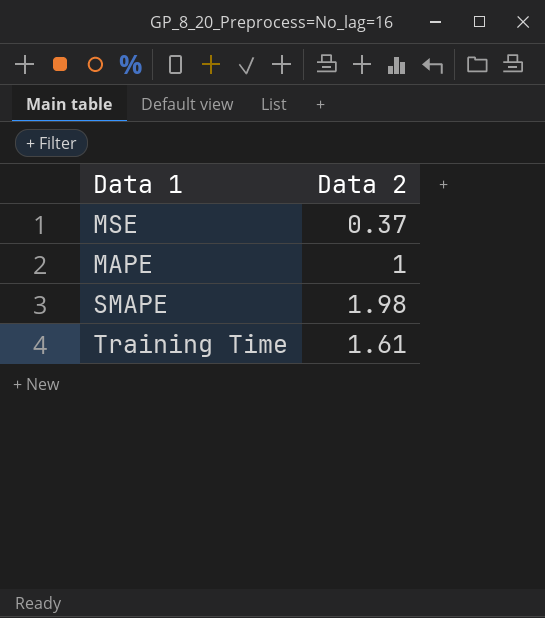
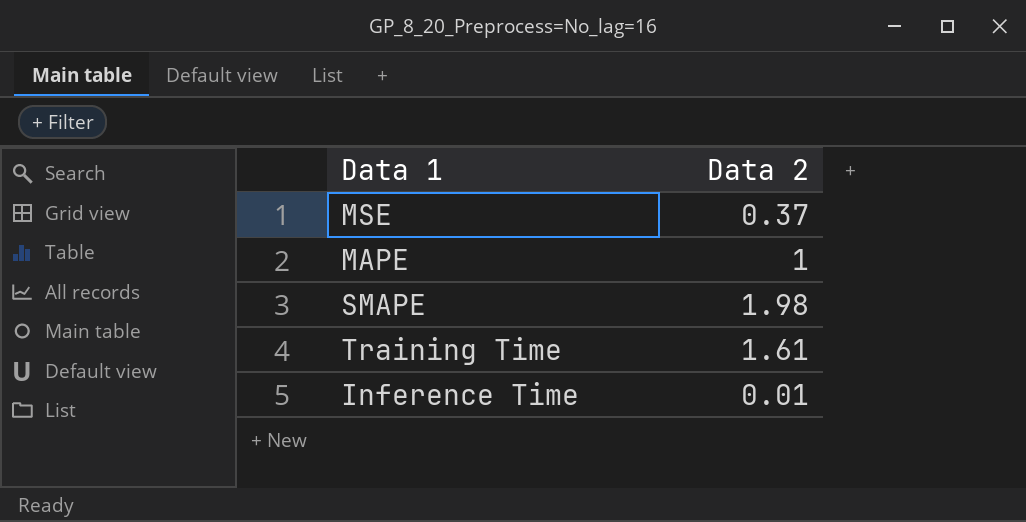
row Inference Time: none -> 0.01

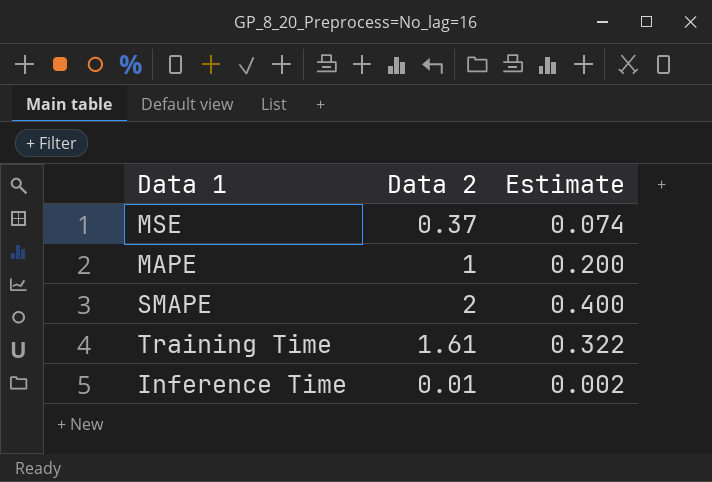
column Estimate | formula: none -> [Data 2] * 0.2
SMAPE | Data 2: 1.98 -> 2

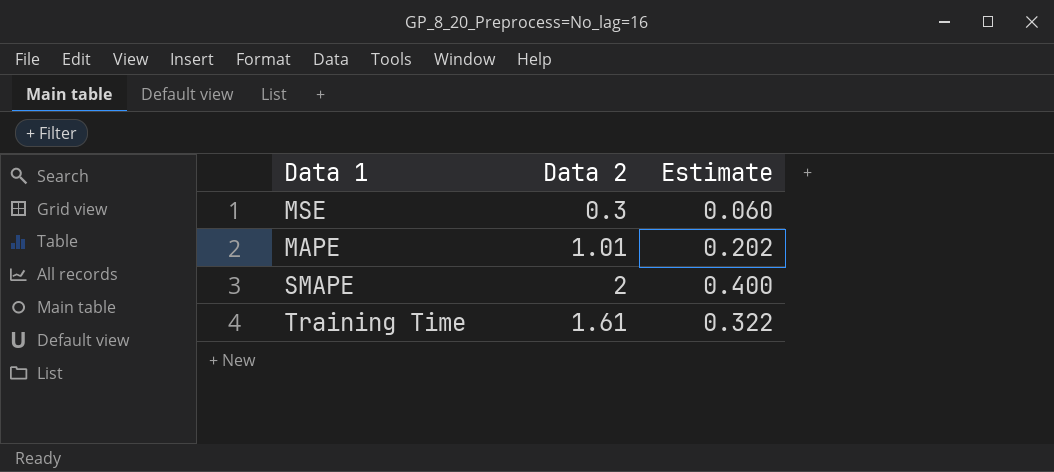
row Inference Time: 0.01 | 0.002 -> none
MSE | Data 2: 0.37 -> 0.3
MSE | Estimate: 0.074 -> 0.060
MAPE | Data 2: 1 -> 1.01
MAPE | Estimate: 0.200 -> 0.202

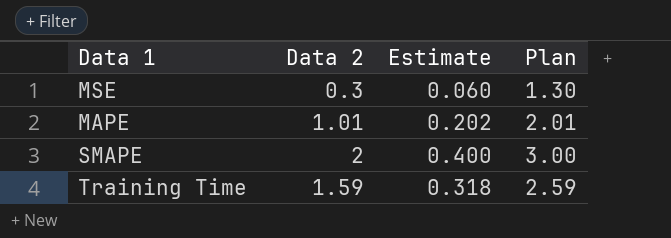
column Plan | formula: none -> [Data 2] + 1
Training Time | Data 2: 1.61 -> 1.59
Training Time | Estimate: 0.322 -> 0.318

